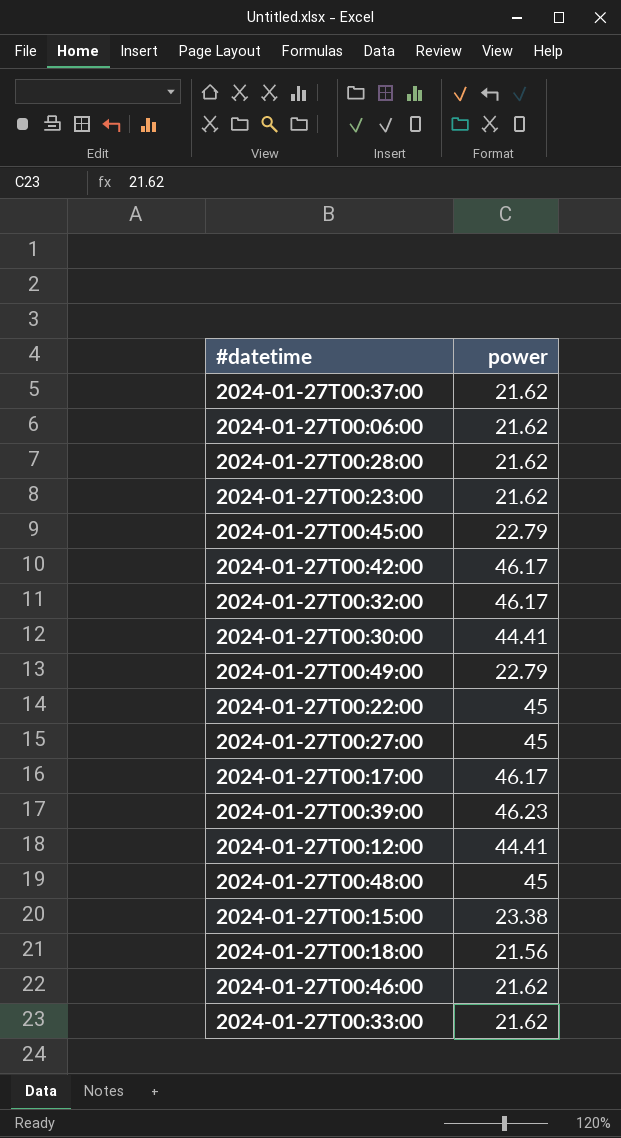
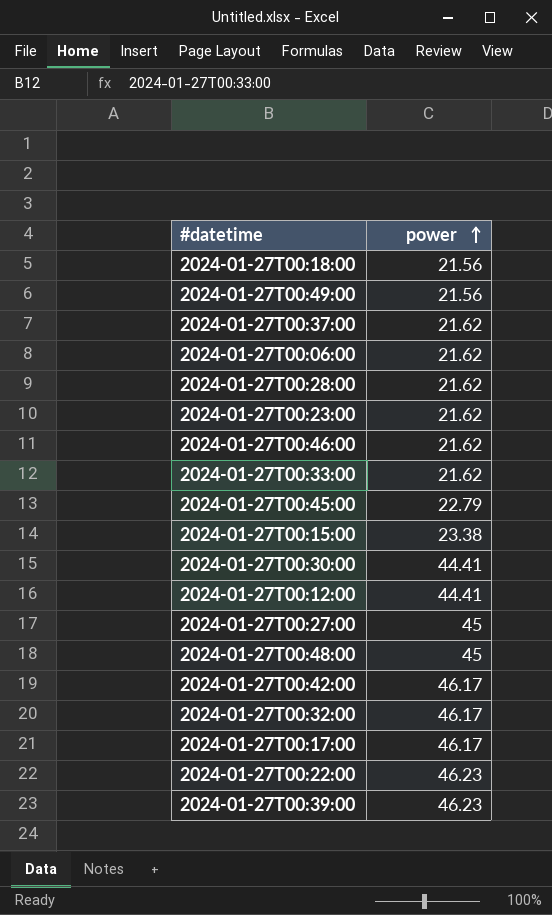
row order: none -> power ascending
2024-01-27T00:49:00 | power: 22.79 -> 21.56
2024-01-27T00:22:00 | power: 45 -> 46.23

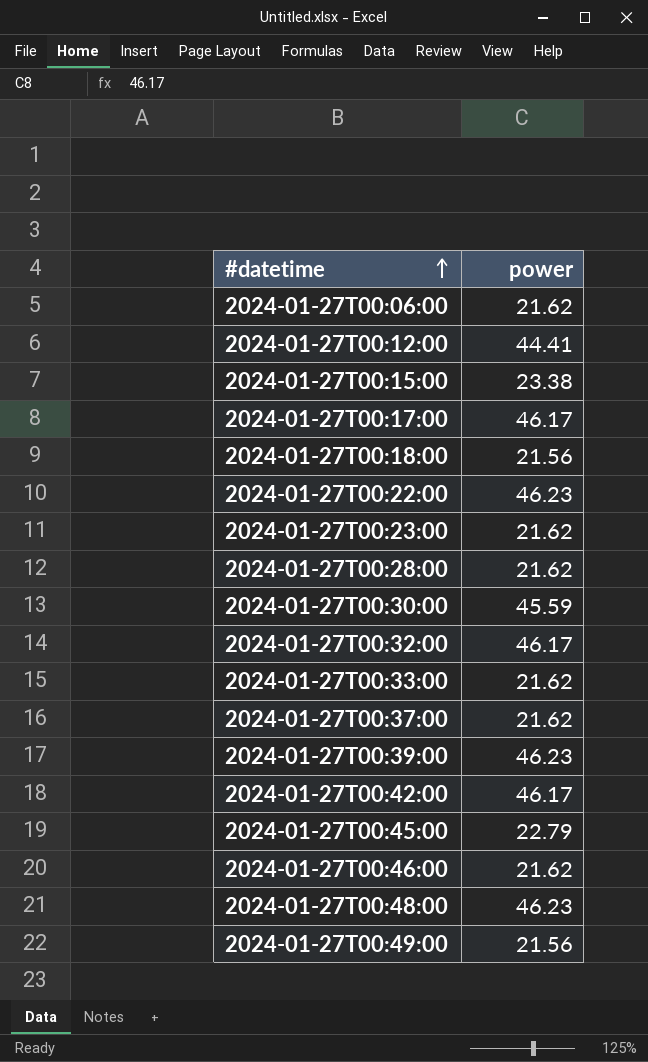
row order: power ascending -> #datetime ascending
row 2024-01-27T00:27:00: 45 -> none
2024-01-27T00:30:00 | power: 44.41 -> 45.59
2024-01-27T00:48:00 | power: 45 -> 46.23

